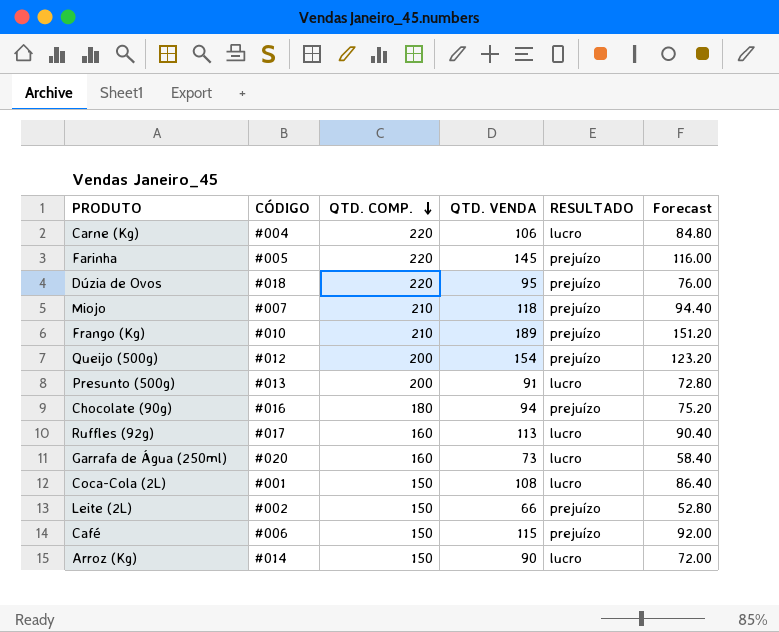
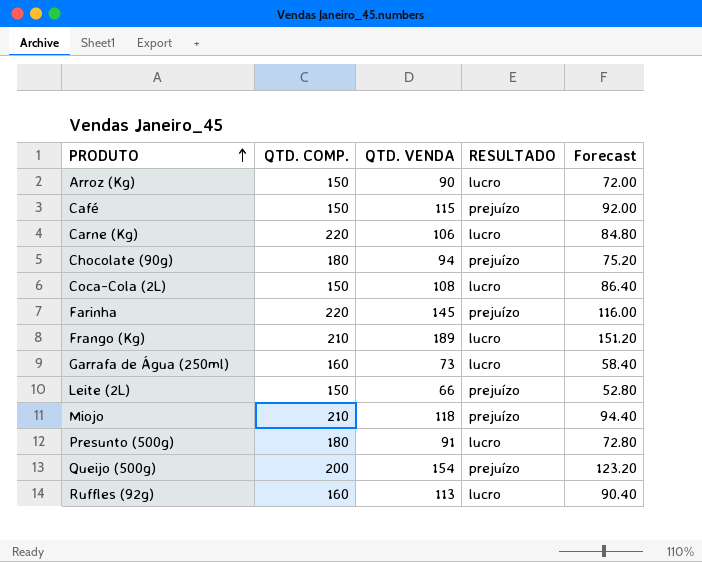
row order: QTD. COMP. descending -> PRODUTO ascending
column CÓDIGO | position: 2 -> none
row Dúzia de Ovos: #018 | 220 | 95 | prejuízo | 76.00 -> none
Frango (Kg) | RESULTADO: prejuízo -> lucro
Presunto (500g) | QTD. COMP.: 200 -> 180

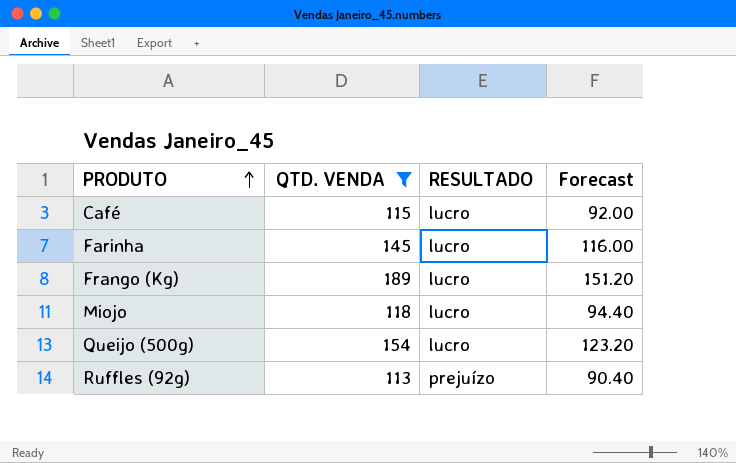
filter: none -> QTD. VENDA >= 113
column QTD. COMP. | position: 2 -> none
Café | RESULTADO: prejuízo -> lucro
Farinha | RESULTADO: prejuízo -> lucro
Miojo | RESULTADO: prejuízo -> lucro
Queijo (500g) | RESULTADO: prejuízo -> lucro
Ruffles (92g) | RESULTADO: lucro -> prejuízo

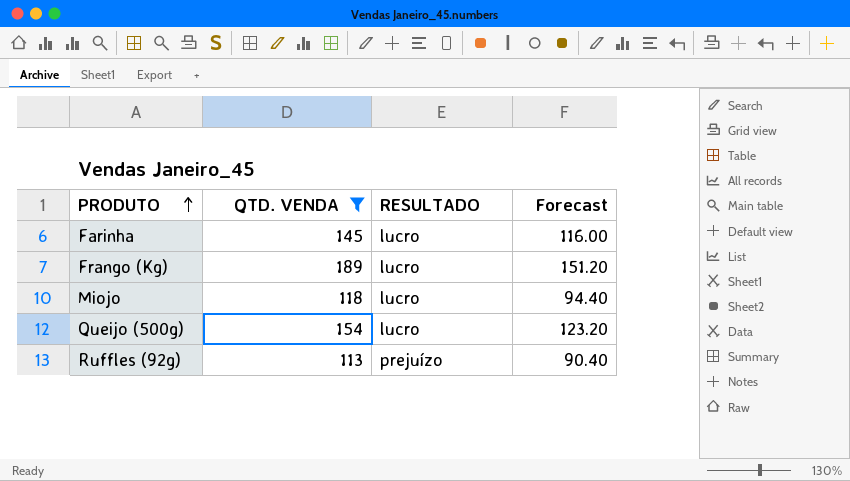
row Café: 115 | lucro | 92.00 -> none

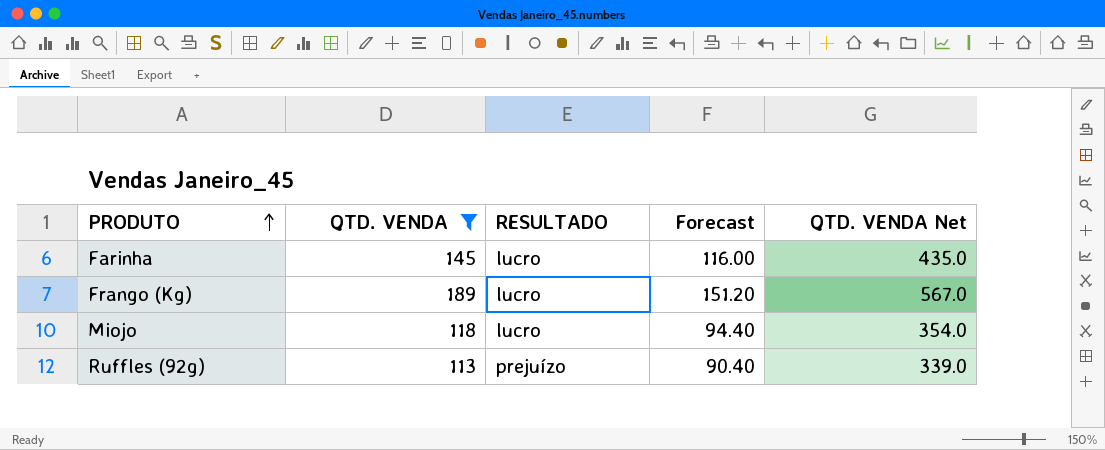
column QTD. VENDA Net | formula: none -> [QTD. VENDA] * 3
row Queijo (500g): 154 | lucro | 123.20 -> none

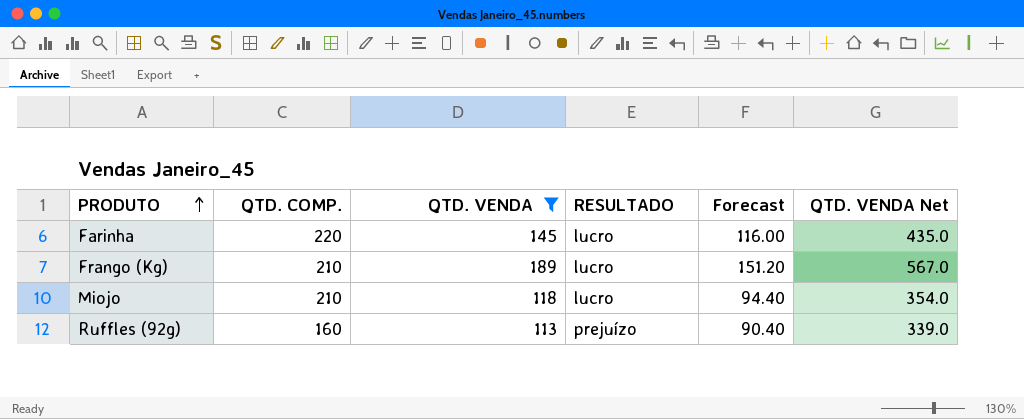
column QTD. COMP. | position: none -> 2

